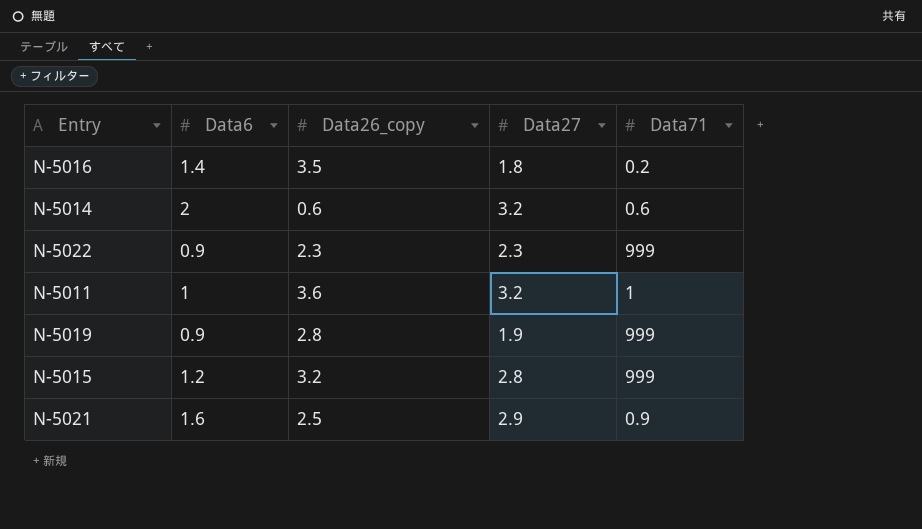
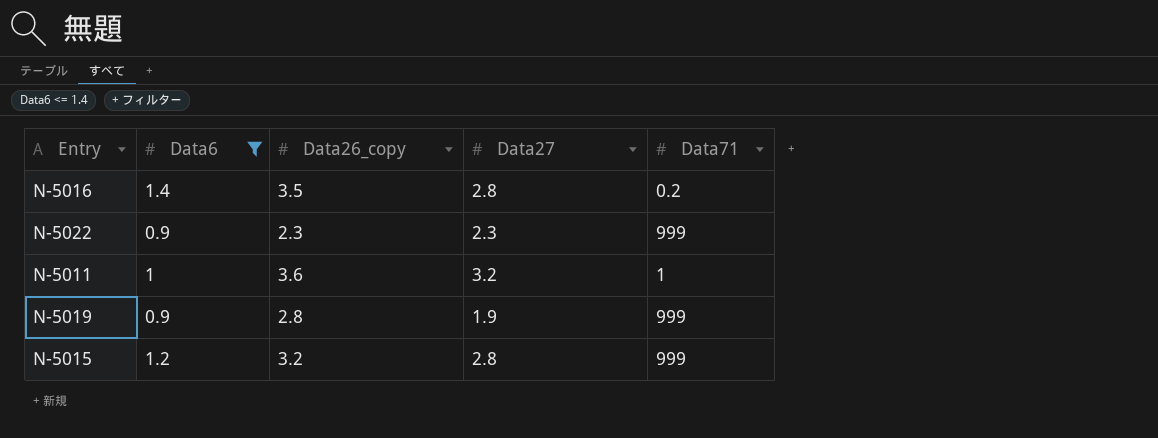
filter: none -> Data6 <= 1.4
N-5016 | Data27: 1.8 -> 2.8

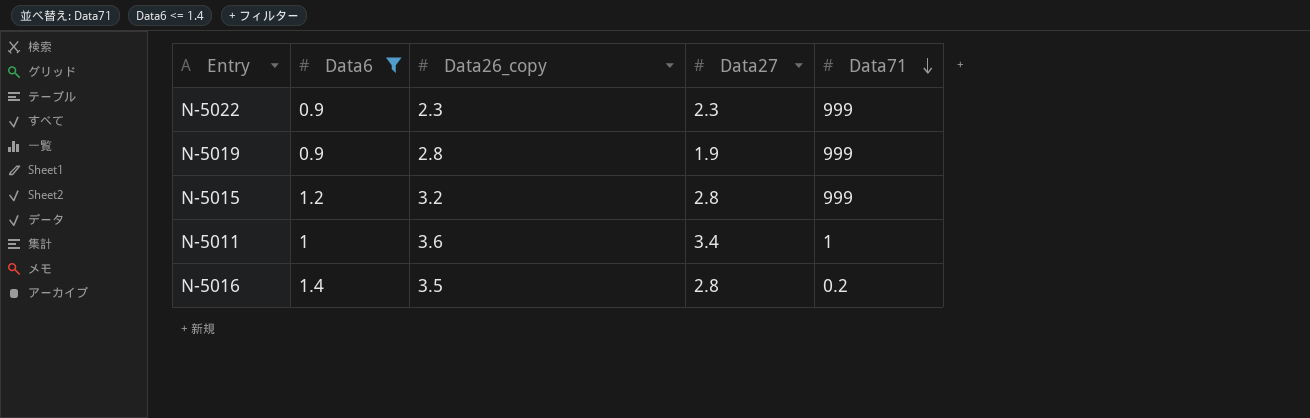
row order: none -> Data71 descending
N-5011 | Data27: 3.2 -> 3.4

